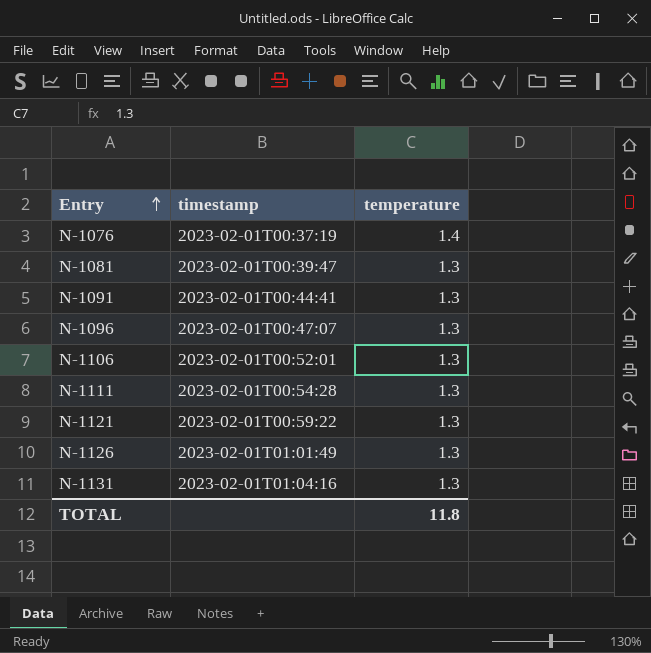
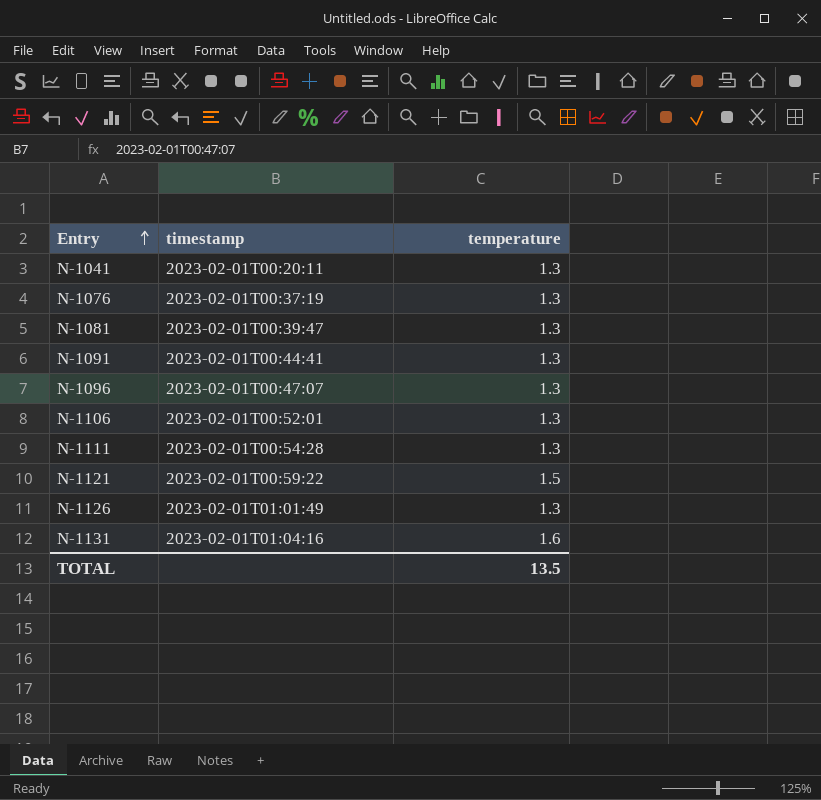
row N-1041: none -> 2023-02-01T00:20:11 | 1.3
N-1076 | temperature: 1.4 -> 1.3
N-1121 | temperature: 1.3 -> 1.5
N-1131 | temperature: 1.3 -> 1.6
TOTAL | temperature: 11.8 -> 13.5

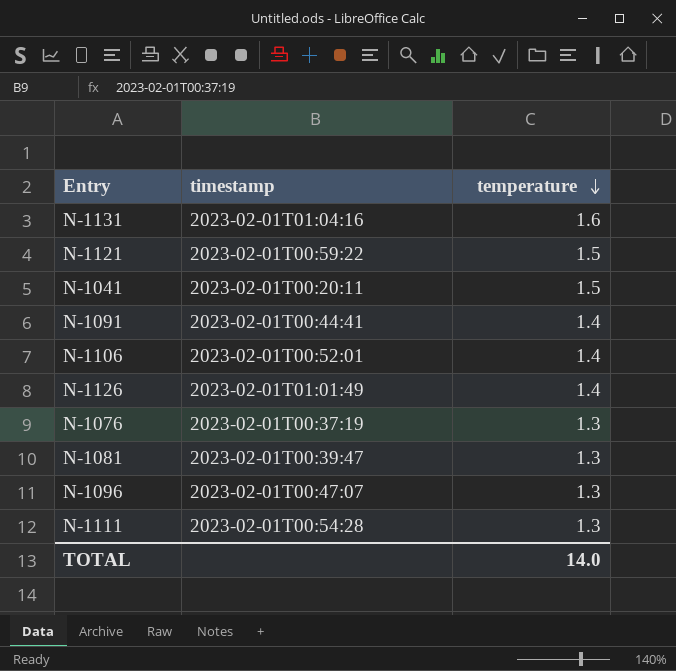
row order: Entry ascending -> temperature descending
N-1041 | temperature: 1.3 -> 1.5
N-1091 | temperature: 1.3 -> 1.4
N-1106 | temperature: 1.3 -> 1.4
N-1126 | temperature: 1.3 -> 1.4
TOTAL | temperature: 13.5 -> 14.0

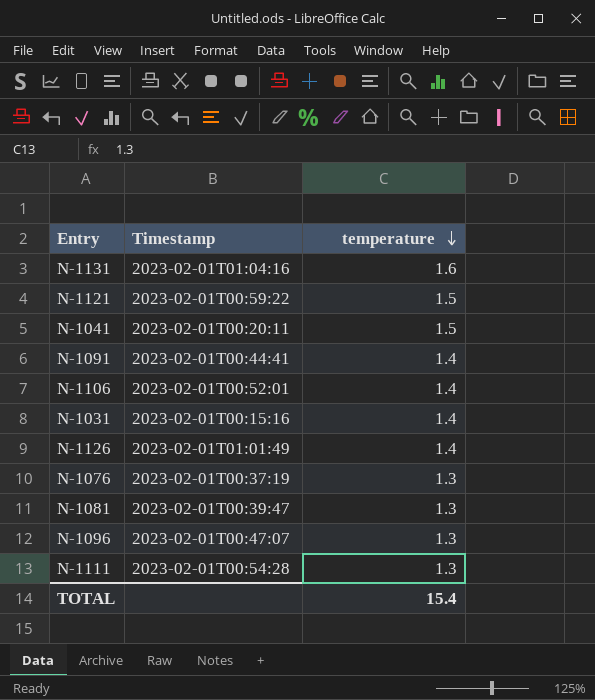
column name: timestamp -> Timestamp
row N-1031: none -> 2023-02-01T00:15:16 | 1.4
TOTAL | temperature: 14.0 -> 15.4

